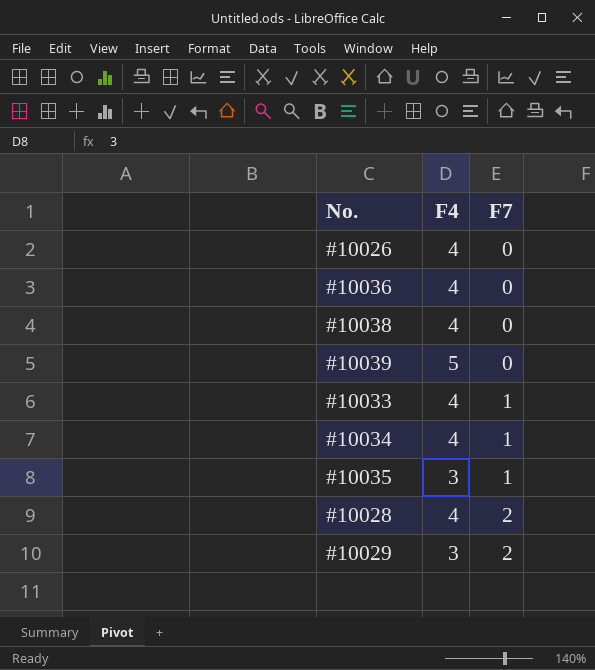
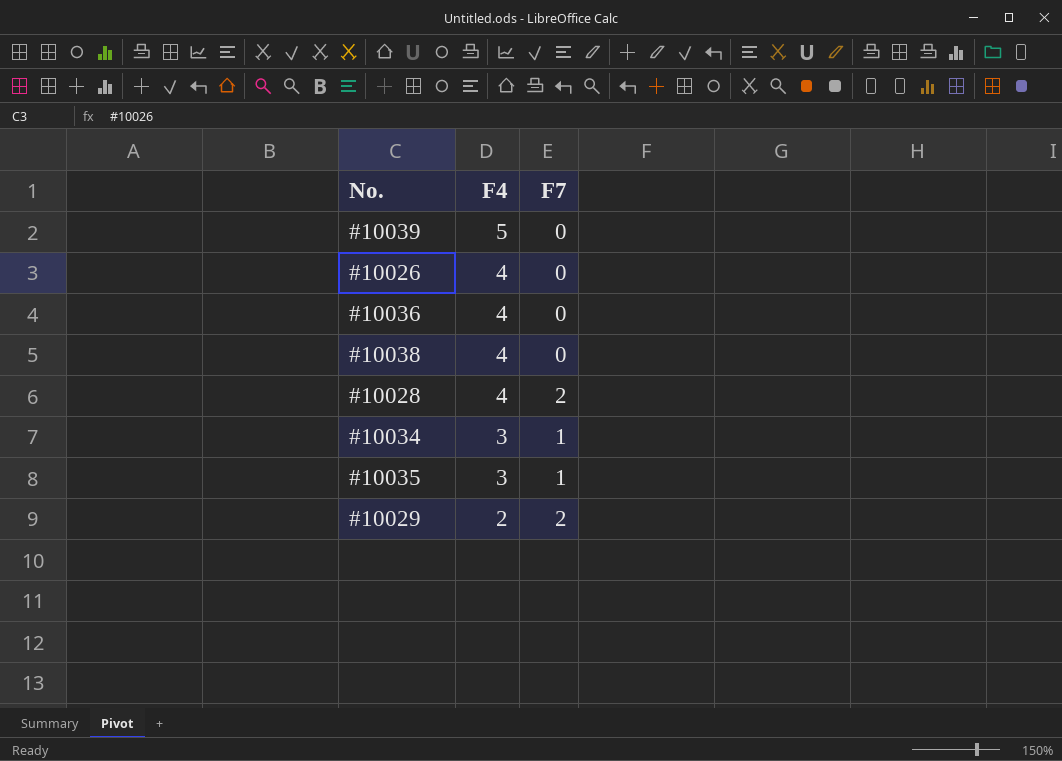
row order: F7 ascending -> F4 descending
row #10033: 4 | 1 -> none
#10034 | F4: 4 -> 3
#10029 | F4: 3 -> 2

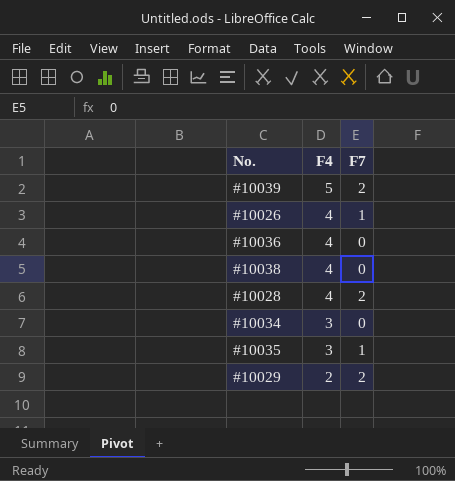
#10039 | F7: 0 -> 2
#10026 | F7: 0 -> 1
#10034 | F7: 1 -> 0

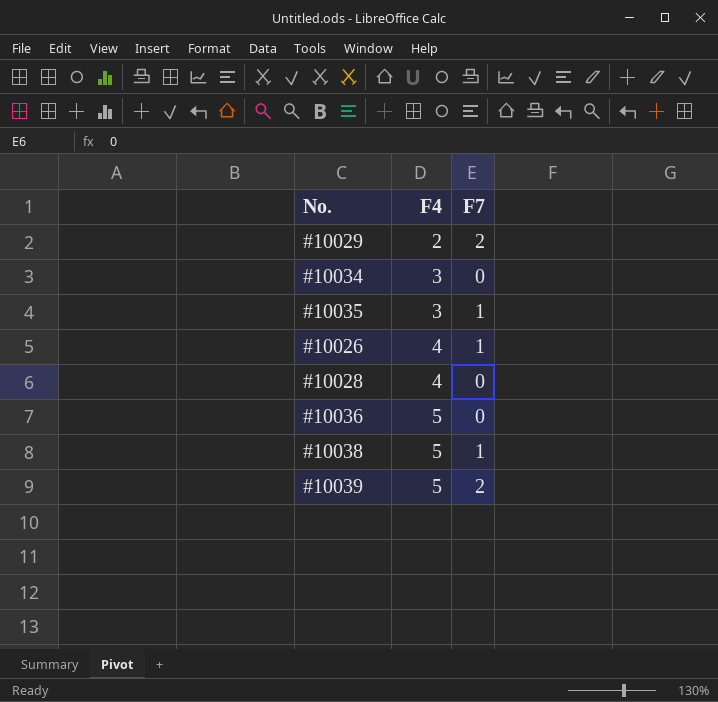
row order: F4 descending -> F4 ascending
#10028 | F7: 2 -> 0
#10036 | F4: 4 -> 5
#10038 | F4: 4 -> 5
#10038 | F7: 0 -> 1

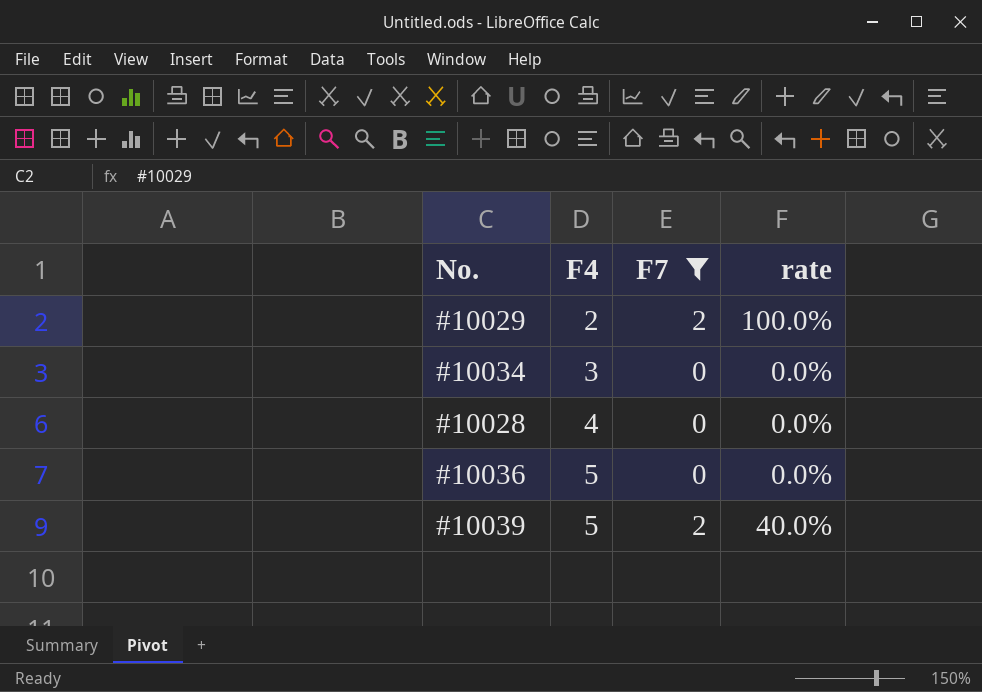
filter: none -> F7 != 1
column rate | formula: none -> [F7] / [F4]

